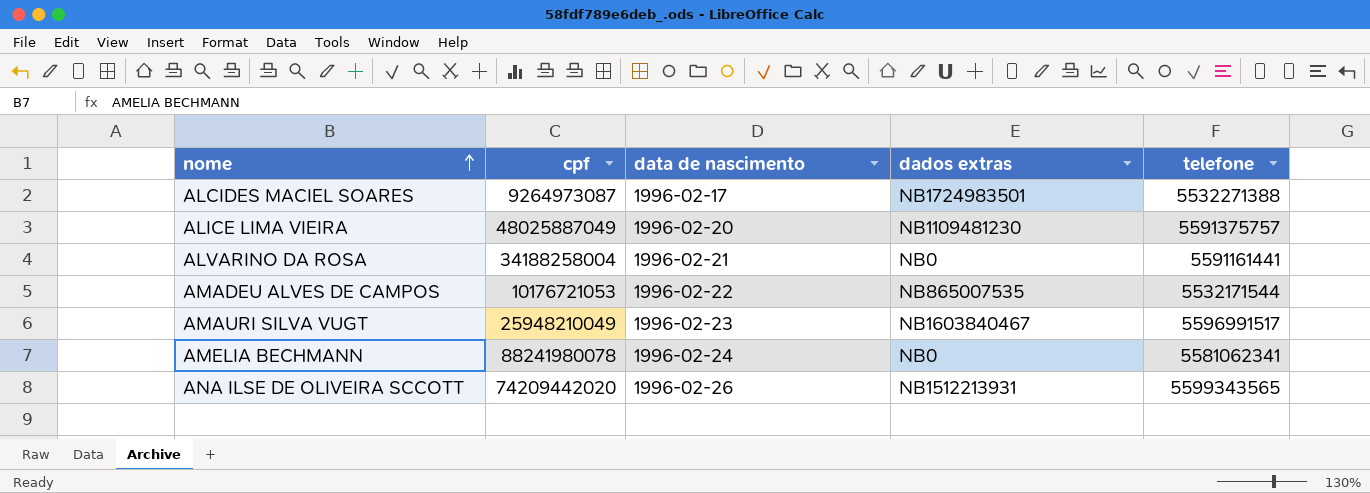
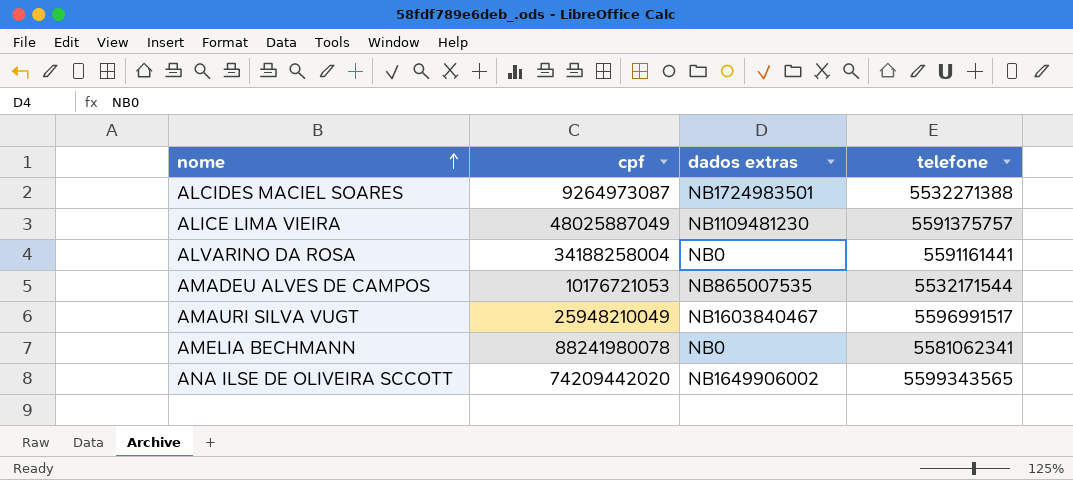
column data de nascimento | position: 3 -> none
ANA ILSE DE OLIVEIRA SCCOTT | dados extras: NB1512213931 -> NB1649906002

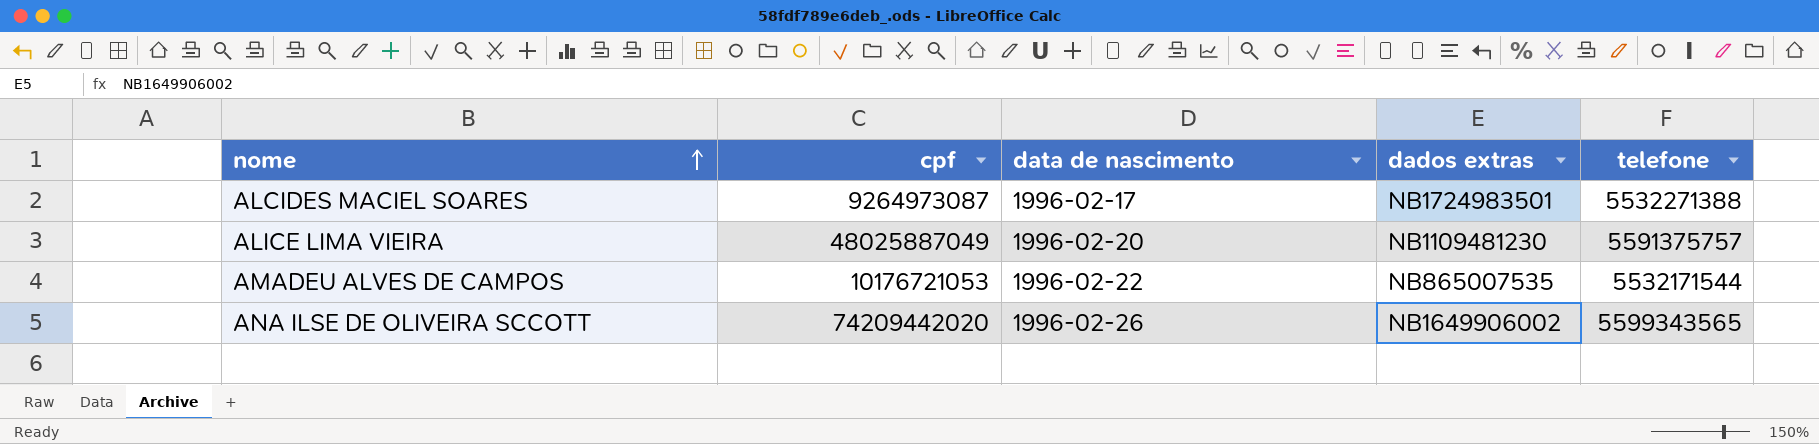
column data de nascimento | position: none -> 3
row ALVARINO DA ROSA: 34188258004 | NB0 | 5591161441 -> none
row AMAURI SILVA VUGT: 25948210049 | NB1603840467 | 5596991517 -> none
row AMELIA BECHMANN: 88241980078 | NB0 | 5581062341 -> none

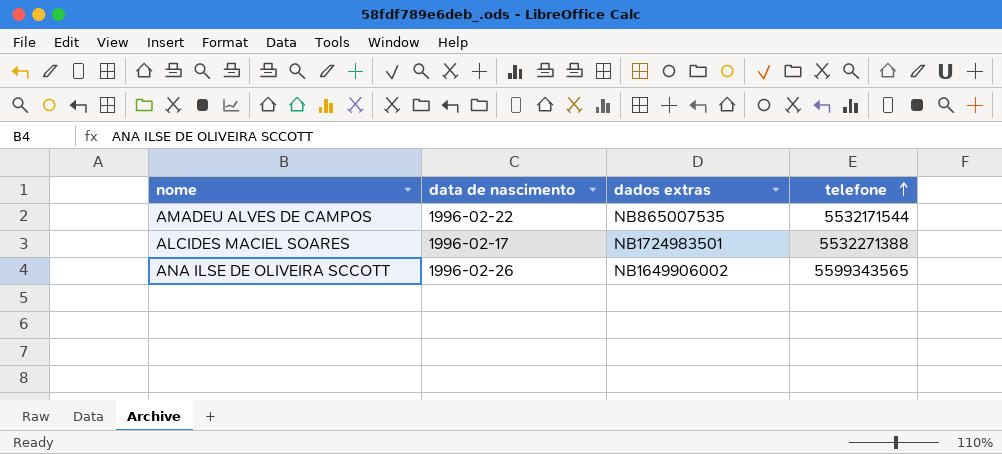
row order: nome ascending -> telefone ascending
column cpf | position: 2 -> none
row ALICE LIMA VIEIRA: 48025887049 | 1996-02-20 | NB1109481230 | 5591375757 -> none

